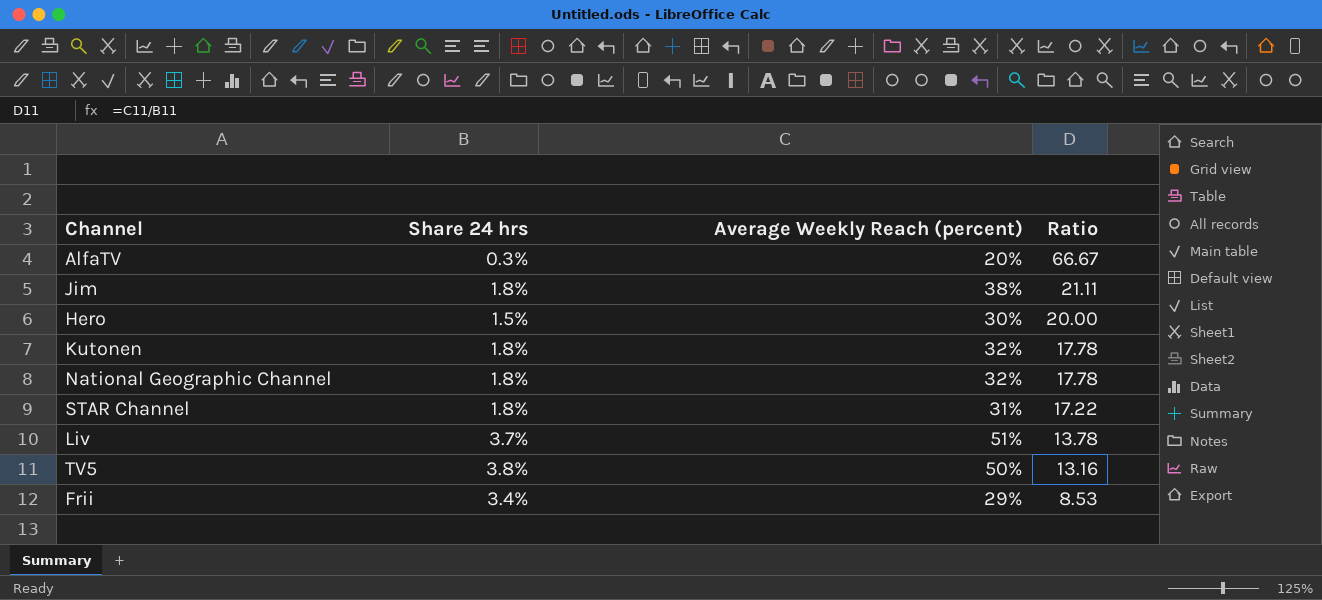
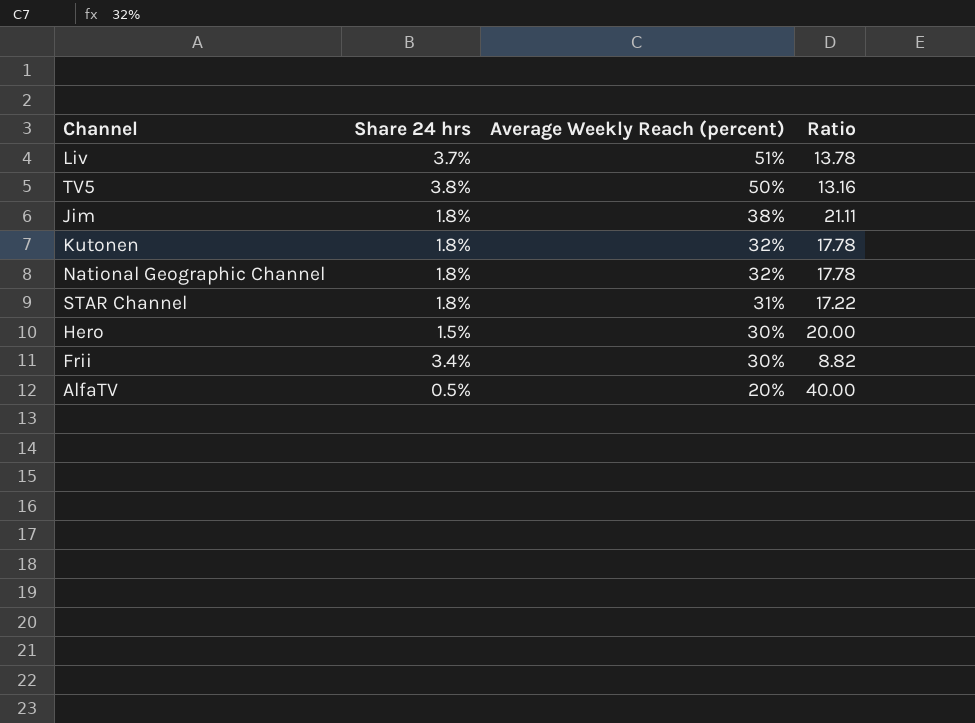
row order: Ratio descending -> Average Weekly Reach (percent) descending
Frii | Average Weekly Reach (percent): 29% -> 30%
Frii | Ratio: 8.53 -> 8.82
AlfaTV | Share 24 hrs: 0.3% -> 0.5%
AlfaTV | Ratio: 66.67 -> 40.00

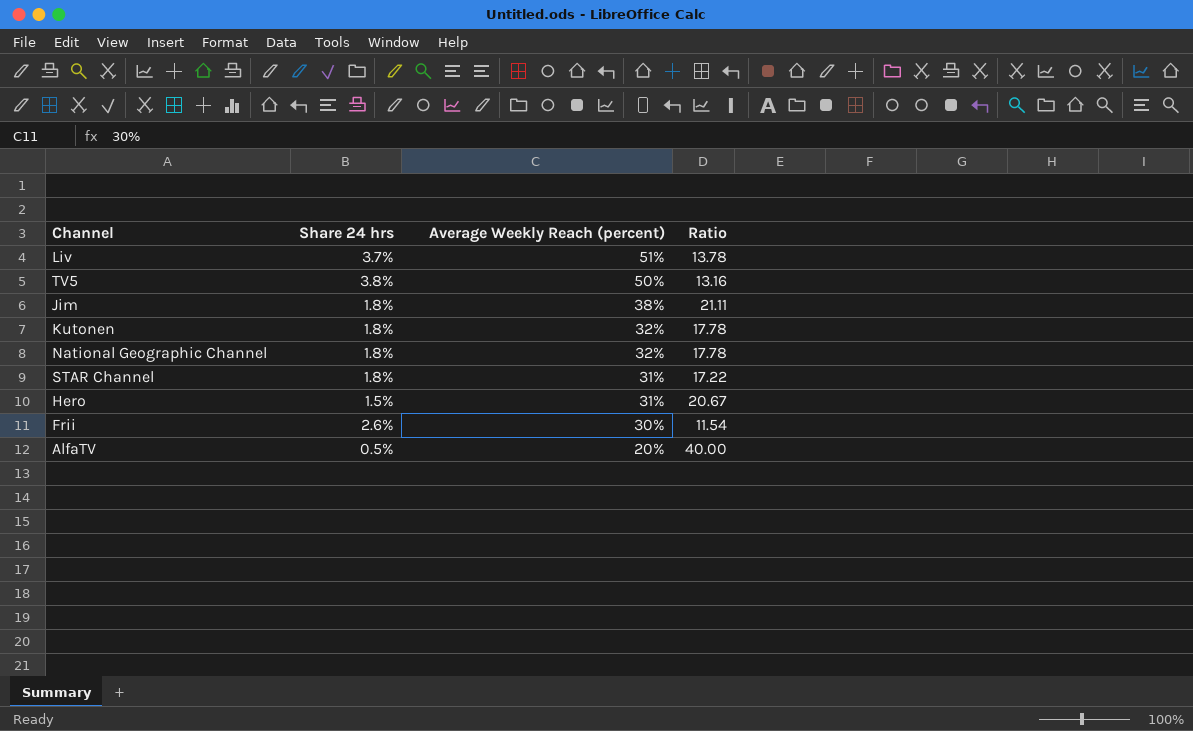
Hero | Average Weekly Reach (percent): 30% -> 31%
Hero | Ratio: 20.00 -> 20.67
Frii | Share 24 hrs: 3.4% -> 2.6%
Frii | Ratio: 8.82 -> 11.54

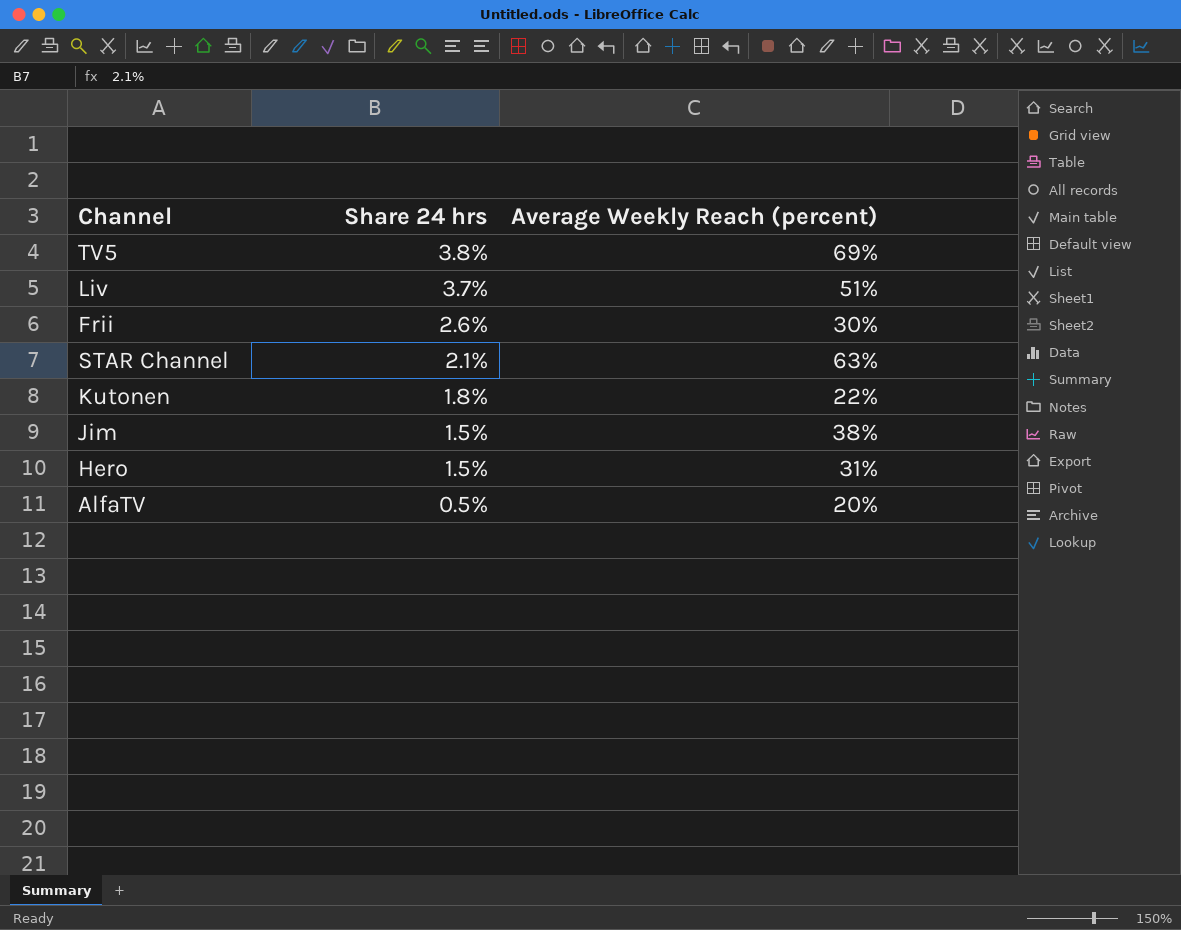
row order: Average Weekly Reach (percent) descending -> Share 24 hrs descending
column Ratio | formula: [Average Weekly Reach (percent)] / [Share 24 hrs] -> none
row National Geographic Channel: 1.8% | 32% | 17.78 -> none
TV5 | Average Weekly Reach (percent): 50% -> 69%
STAR Channel | Share 24 hrs: 1.8% -> 2.1%
STAR Channel | Average Weekly Reach (percent): 31% -> 63%
Kutonen | Average Weekly Reach (percent): 32% -> 22%
Jim | Share 24 hrs: 1.8% -> 1.5%

